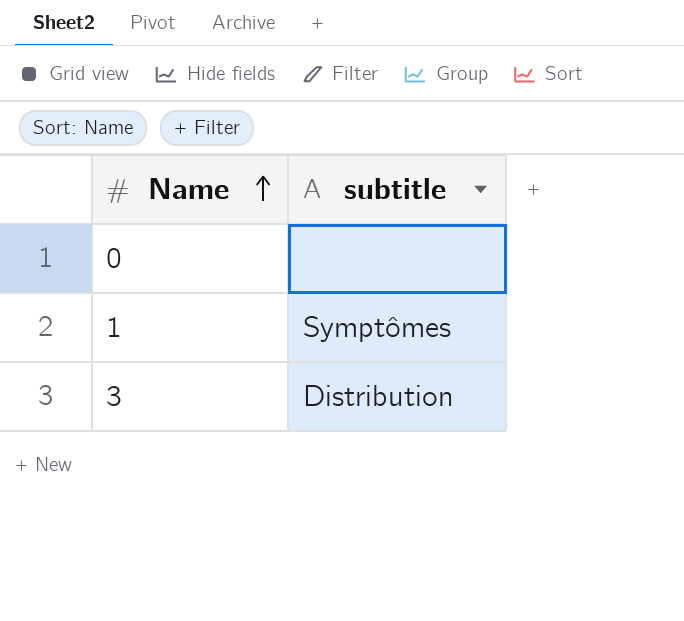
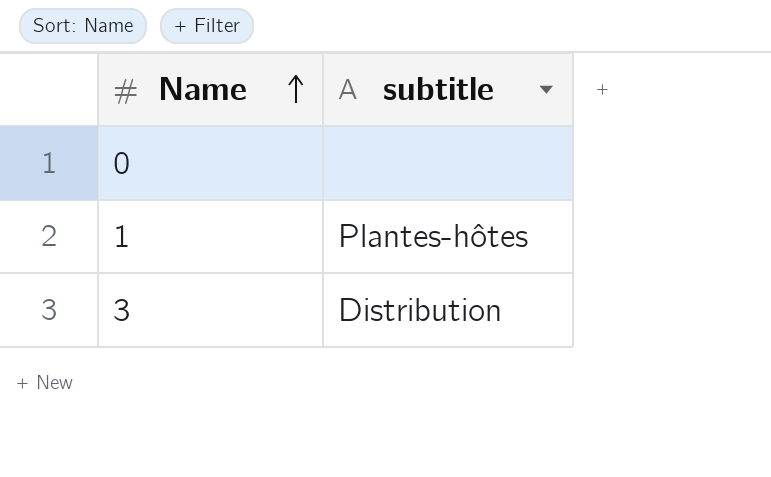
1 | subtitle: Symptômes -> Plantes-hôtes

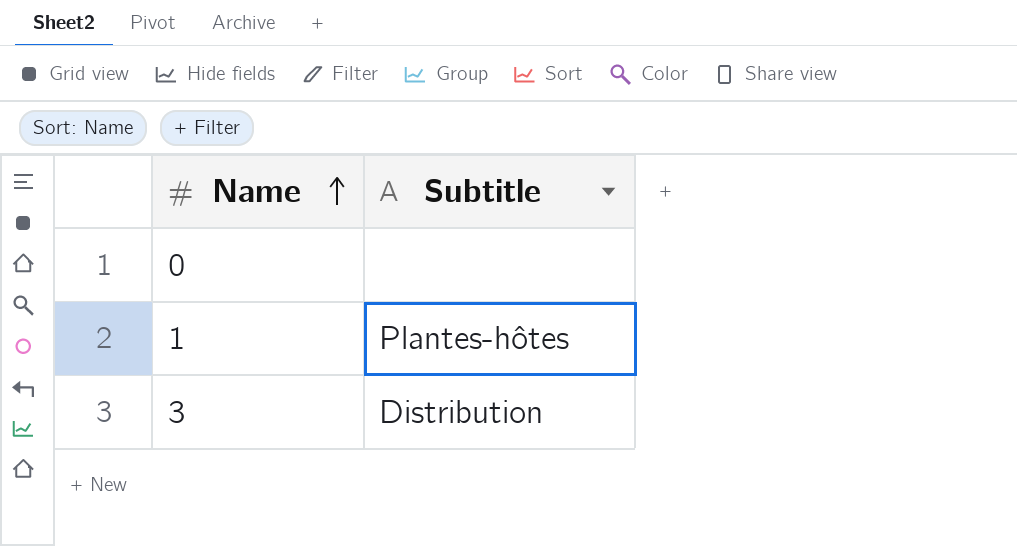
column name: subtitle -> Subtitle

